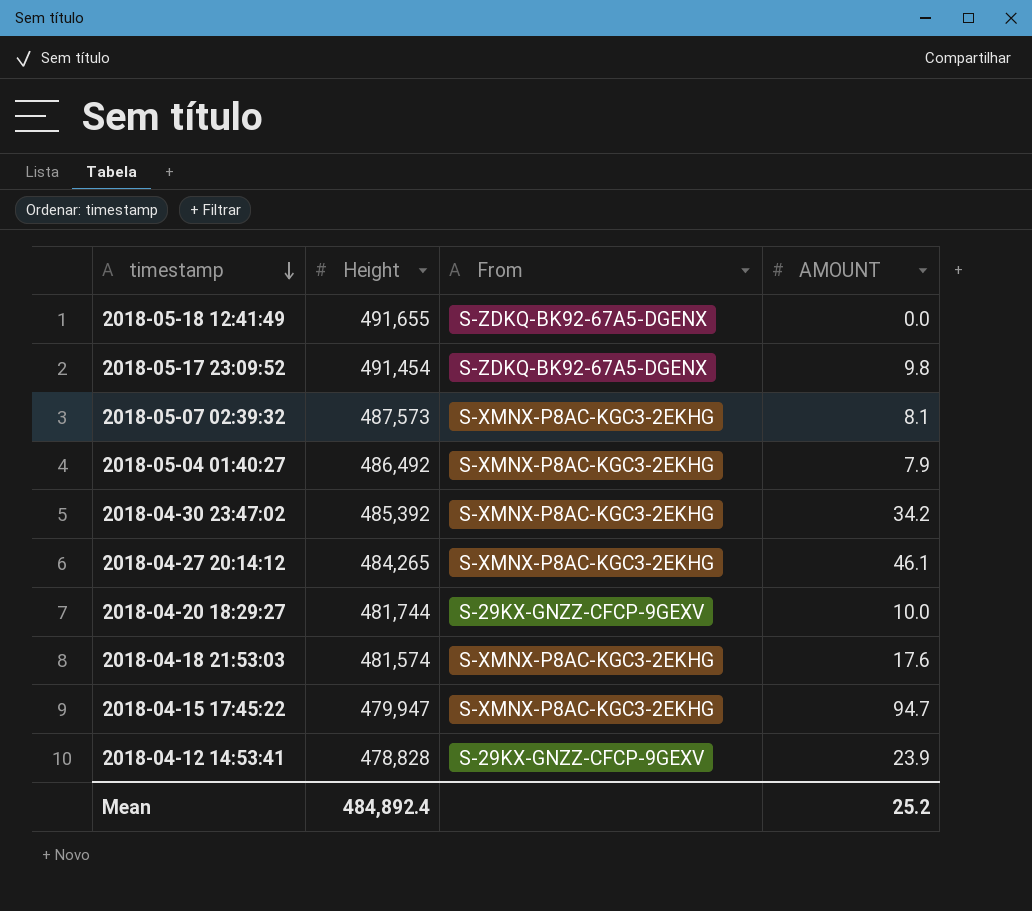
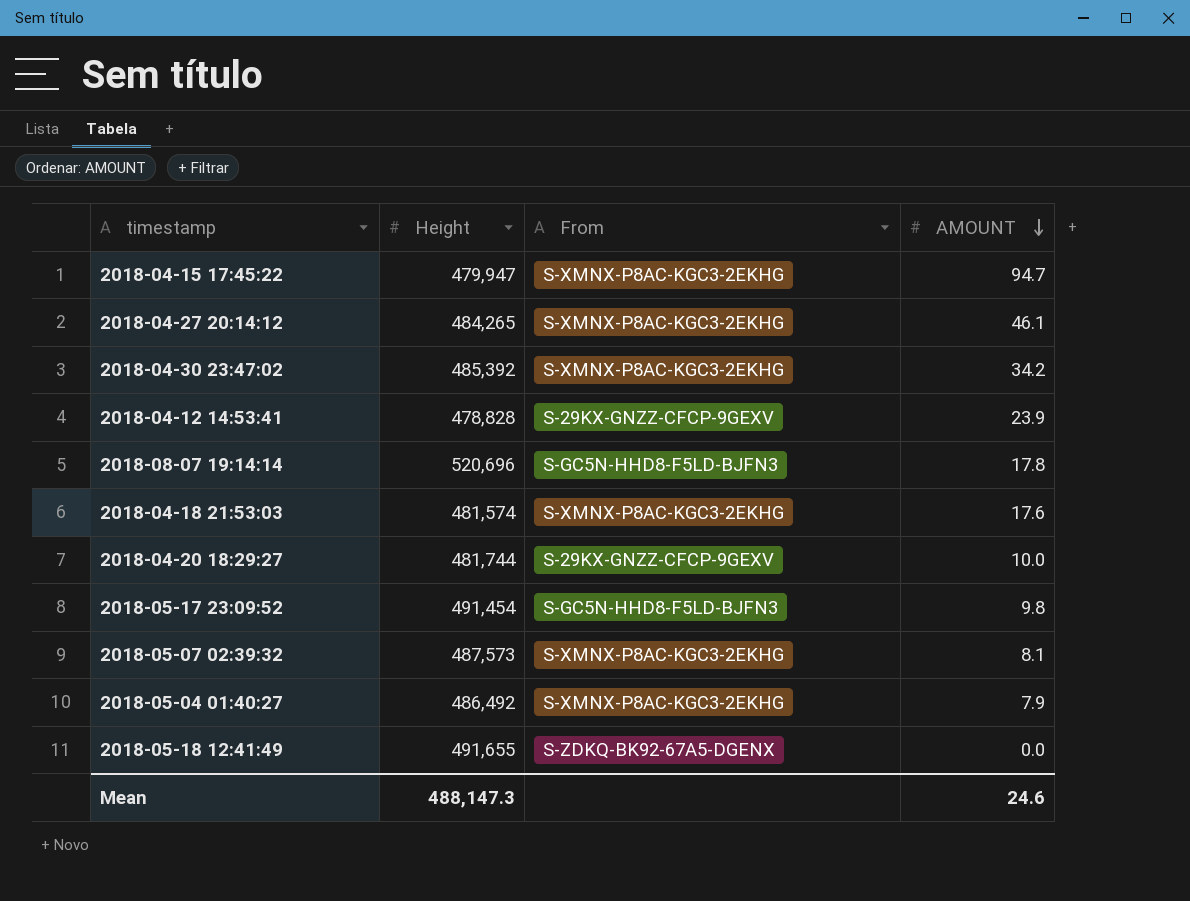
row order: timestamp descending -> AMOUNT descending
row 2018-08-07 19:14:14: none -> 520,696 | S-GC5N-HHD8-F5LD-BJFN3 | 17.8
2018-05-17 23:09:52 | From: S-ZDKQ-BK92-67A5-DGENX -> S-GC5N-HHD8-F5LD-BJFN3
Mean | Height: 484,892.4 -> 488,147.3
Mean | AMOUNT: 25.2 -> 24.6

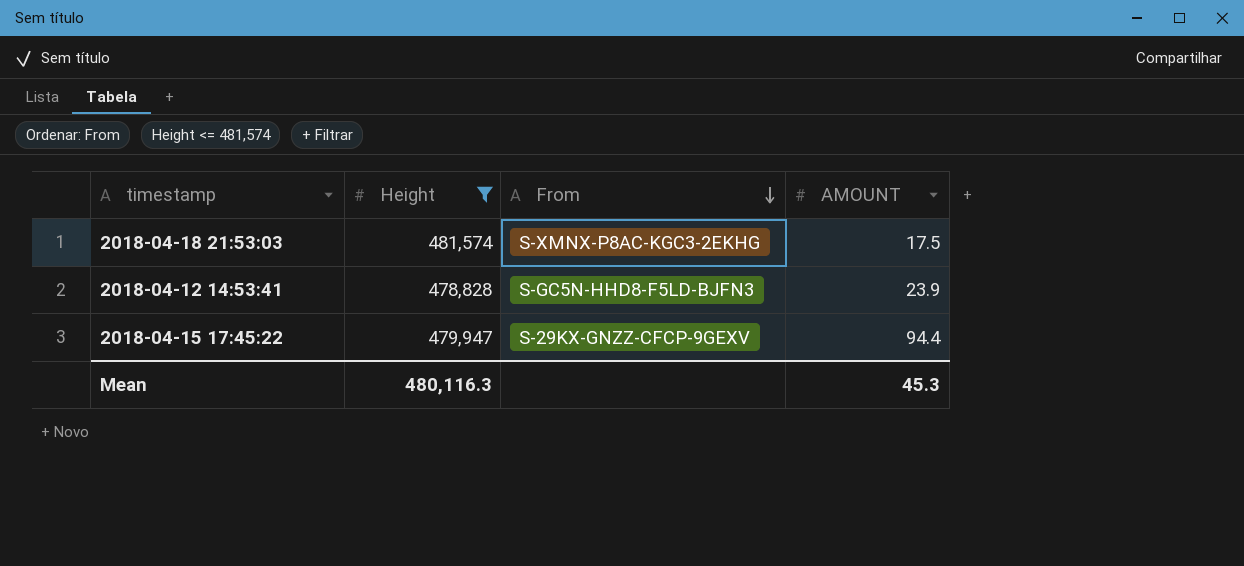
filter: none -> Height <= 481,574
row order: AMOUNT descending -> From descending
2018-04-18 21:53:03 | AMOUNT: 17.6 -> 17.5
2018-04-12 14:53:41 | From: S-29KX-GNZZ-CFCP-9GEXV -> S-GC5N-HHD8-F5LD-BJFN3
2018-04-15 17:45:22 | From: S-XMNX-P8AC-KGC3-2EKHG -> S-29KX-GNZZ-CFCP-9GEXV
2018-04-15 17:45:22 | AMOUNT: 94.7 -> 94.4
Mean | Height: 488,147.3 -> 480,116.3
Mean | AMOUNT: 24.6 -> 45.3

